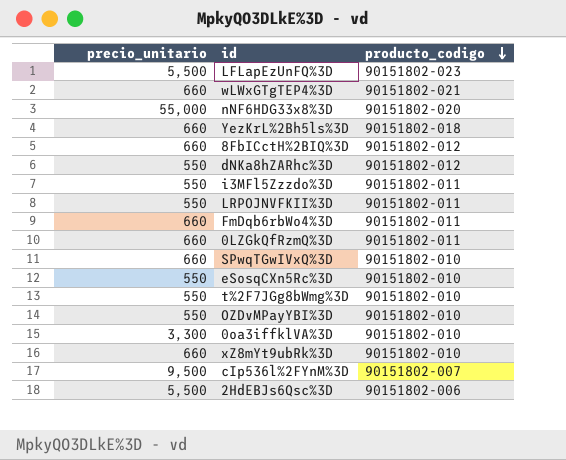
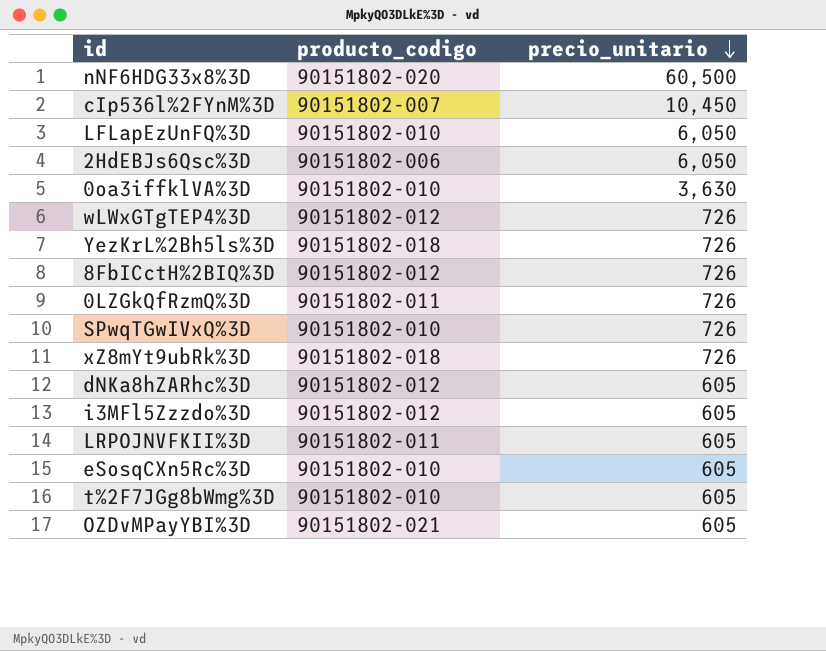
row order: producto_codigo descending -> precio_unitario descending
column precio_unitario | position: 1 -> 3
row FmDqb6rbWo4%3D: 660 | 90151802-011 -> none
nNF6HDG33x8%3D | precio_unitario: 55,000 -> 60,500
cIp536l%2FYnM%3D | precio_unitario: 9,500 -> 10,450
LFLapEzUnFQ%3D | producto_codigo: 90151802-023 -> 90151802-010
LFLapEzUnFQ%3D | precio_unitario: 5,500 -> 6,050
2HdEBJs6Qsc%3D | precio_unitario: 5,500 -> 6,050
0oa3iffklVA%3D | precio_unitario: 3,300 -> 3,630
wLWxGTgTEP4%3D | producto_codigo: 90151802-021 -> 90151802-012
wLWxGTgTEP4%3D | precio_unitario: 660 -> 726
YezKrL%2Bh5ls%3D | precio_unitario: 660 -> 726
8FbICctH%2BIQ%3D | precio_unitario: 660 -> 726
0LZGkQfRzmQ%3D | precio_unitario: 660 -> 726
SPwqTGwIVxQ%3D | precio_unitario: 660 -> 726
xZ8mYt9ubRk%3D | producto_codigo: 90151802-010 -> 90151802-018
xZ8mYt9ubRk%3D | precio_unitario: 660 -> 726
dNKa8hZARhc%3D | precio_unitario: 550 -> 605
i3MFl5Zzzdo%3D | producto_codigo: 90151802-011 -> 90151802-012
i3MFl5Zzzdo%3D | precio_unitario: 550 -> 605
LRPOJNVFKII%3D | precio_unitario: 550 -> 605
eSosqCXn5Rc%3D | precio_unitario: 550 -> 605
t%2F7JGg8bWmg%3D | precio_unitario: 550 -> 605
OZDvMPayYBI%3D | producto_codigo: 90151802-010 -> 90151802-021
OZDvMPayYBI%3D | precio_unitario: 550 -> 605

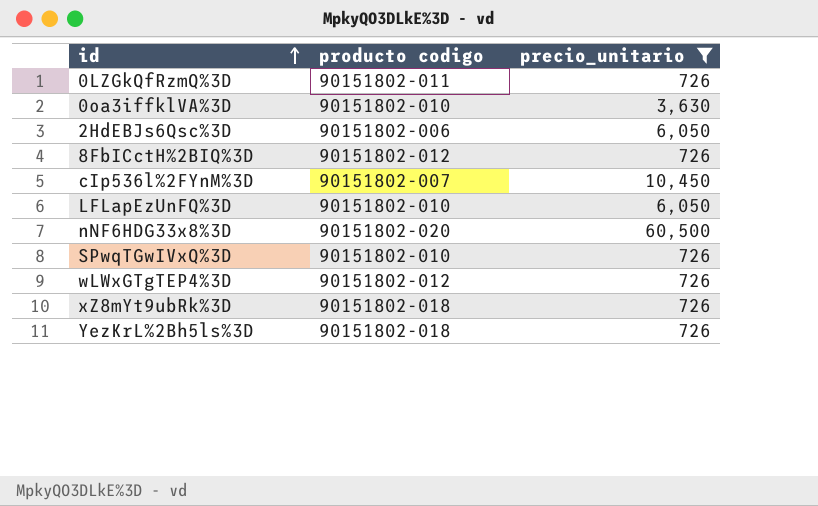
filter: none -> precio_unitario != 605
row order: precio_unitario descending -> id ascending
column name: producto_codigo -> producto codigo

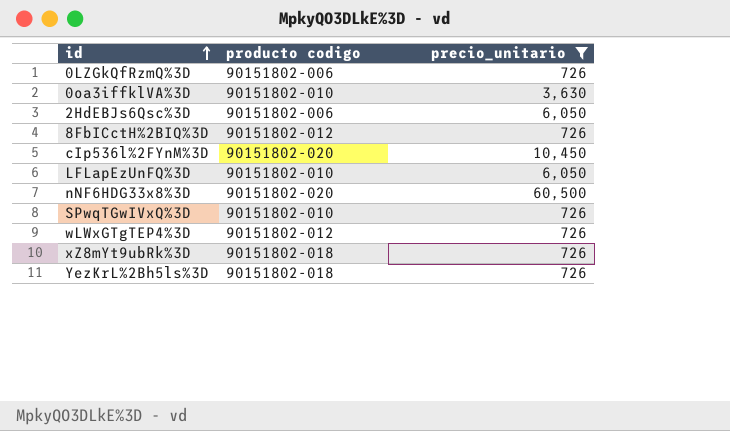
0LZGkQfRzmQ%3D | producto codigo: 90151802-011 -> 90151802-006
cIp536l%2FYnM%3D | producto codigo: 90151802-007 -> 90151802-020

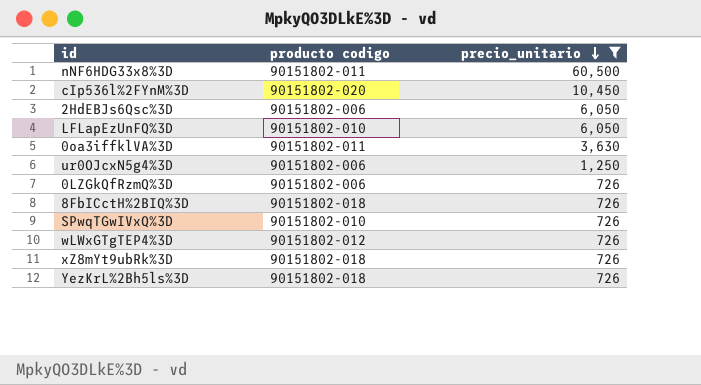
row order: id ascending -> precio_unitario descending
nNF6HDG33x8%3D | producto codigo: 90151802-020 -> 90151802-011
0oa3iffklVA%3D | producto codigo: 90151802-010 -> 90151802-011
row ur0OJcxN5g4%3D: none -> 90151802-006 | 1,250
8FbICctH%2BIQ%3D | producto codigo: 90151802-012 -> 90151802-018

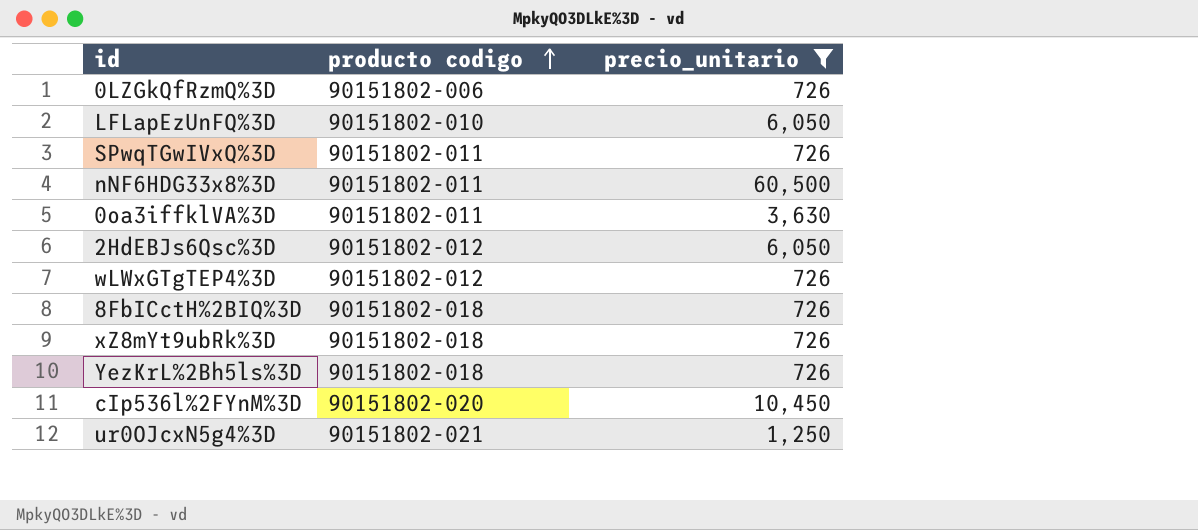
row order: precio_unitario descending -> producto codigo ascending
SPwqTGwIVxQ%3D | producto codigo: 90151802-010 -> 90151802-011
2HdEBJs6Qsc%3D | producto codigo: 90151802-006 -> 90151802-012
ur0OJcxN5g4%3D | producto codigo: 90151802-006 -> 90151802-021

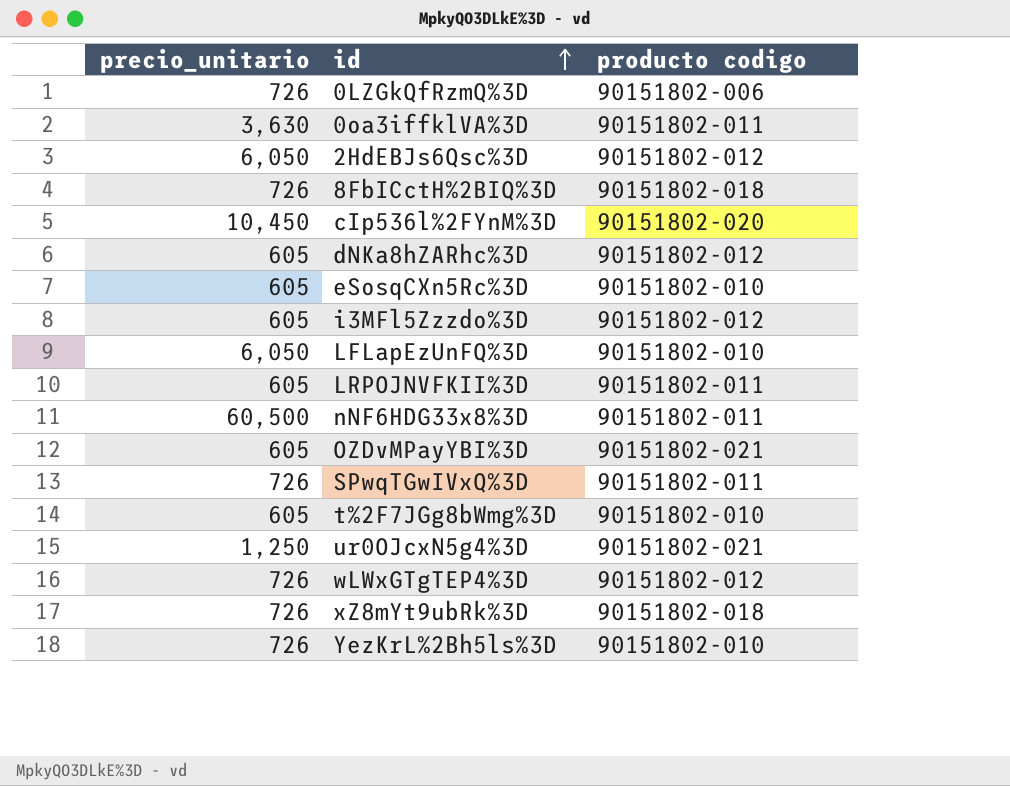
filter: precio_unitario != 605 -> none
row order: producto codigo ascending -> id ascending
column precio_unitario | position: 3 -> 1
YezKrL%2Bh5ls%3D | producto codigo: 90151802-018 -> 90151802-010

